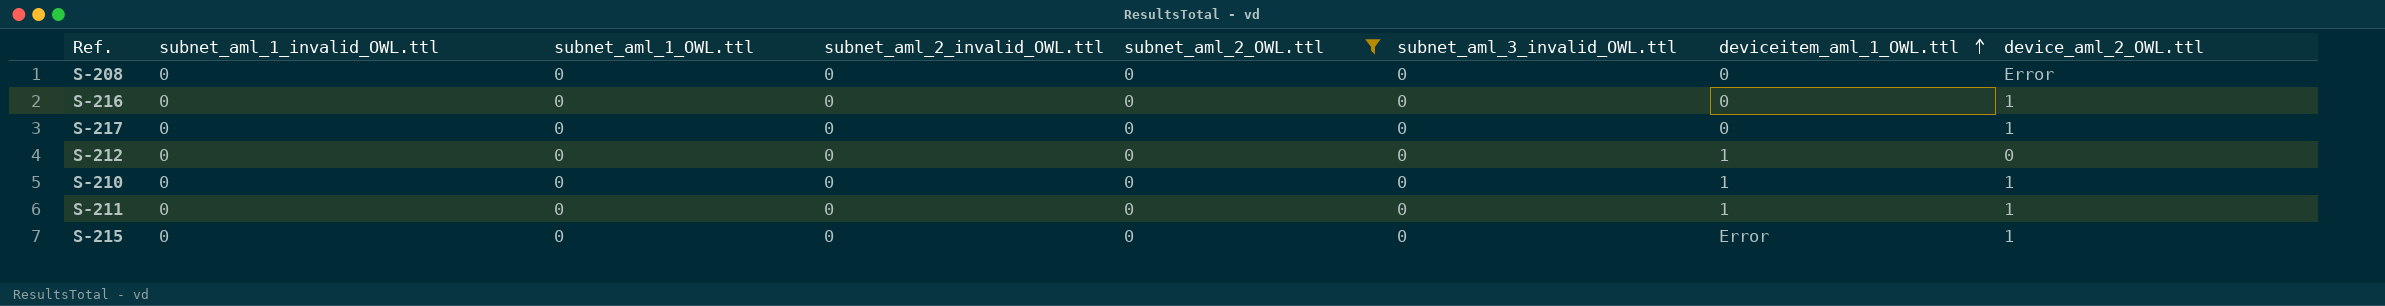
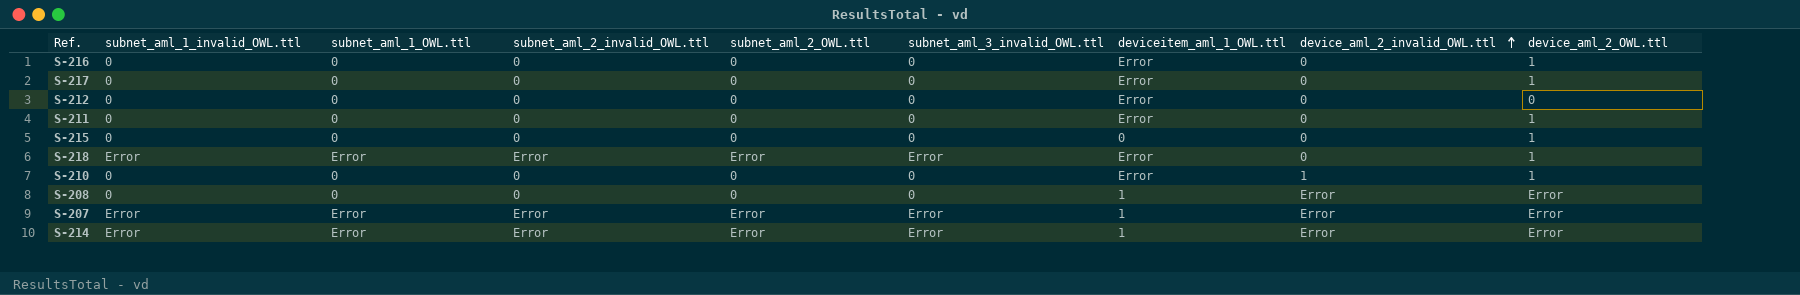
filter: subnet_aml_2_OWL.ttl = 0 -> none
row order: deviceitem_aml_1_OWL.ttl ascending -> device_aml_2_invalid_OWL.ttl ascending
column device_aml_2_invalid_OWL.ttl | position: none -> 8
S-216 | deviceitem_aml_1_OWL.ttl: 0 -> Error
S-217 | deviceitem_aml_1_OWL.ttl: 0 -> Error
S-212 | deviceitem_aml_1_OWL.ttl: 1 -> Error
S-211 | deviceitem_aml_1_OWL.ttl: 1 -> Error
S-215 | deviceitem_aml_1_OWL.ttl: Error -> 0
S-210 | deviceitem_aml_1_OWL.ttl: 1 -> Error
S-208 | deviceitem_aml_1_OWL.ttl: 0 -> 1

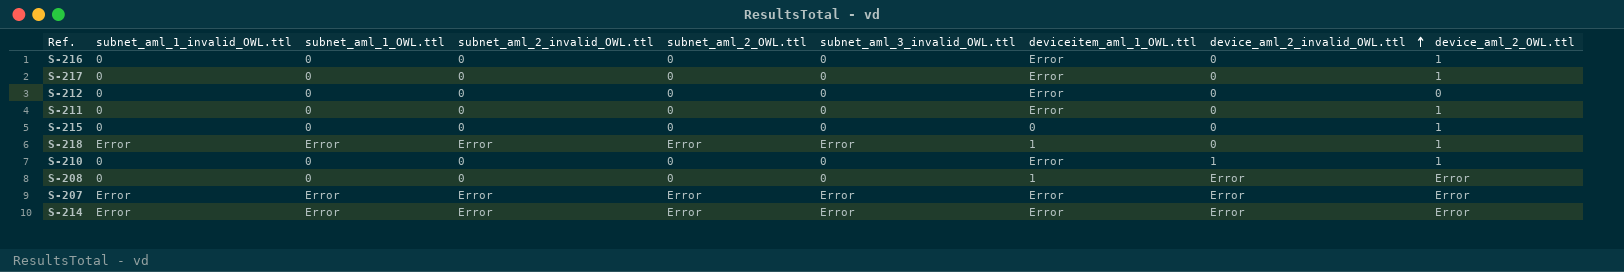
S-218 | deviceitem_aml_1_OWL.ttl: Error -> 1
S-207 | deviceitem_aml_1_OWL.ttl: 1 -> Error
S-214 | deviceitem_aml_1_OWL.ttl: 1 -> Error

